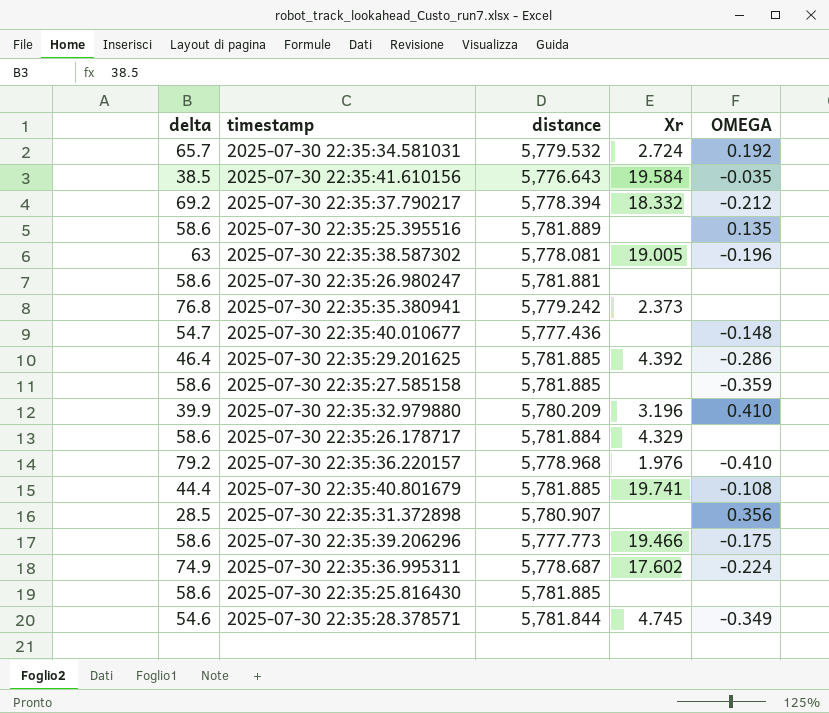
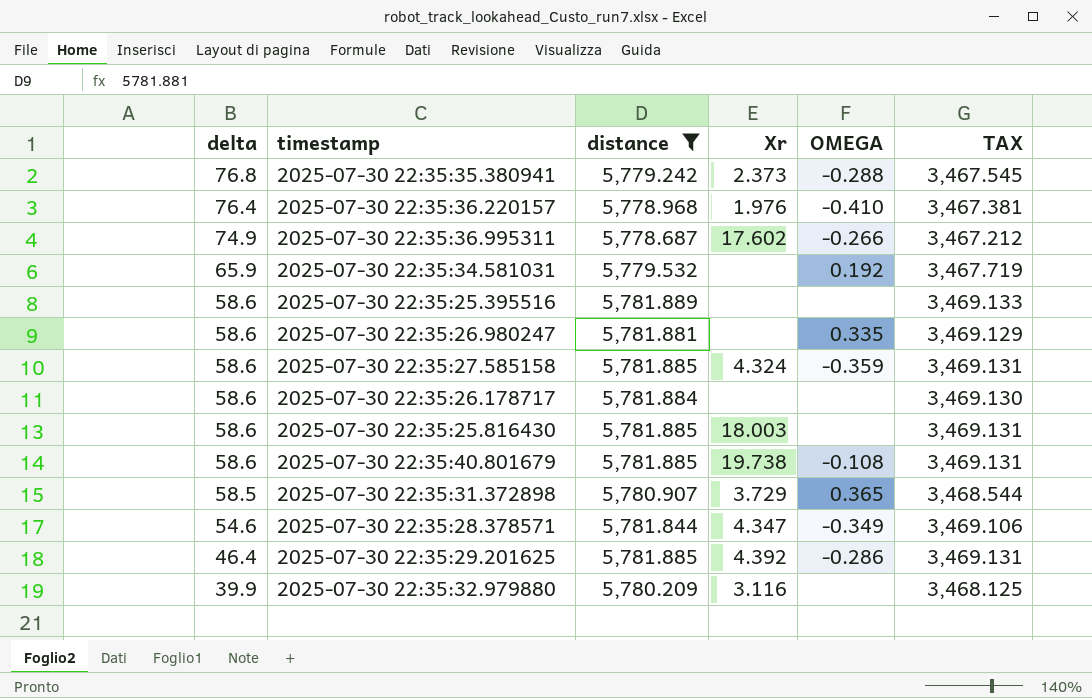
filter: none -> distance >= 5,778.687
row order: none -> delta descending
column TAX | formula: none -> [distance] * 0.6
2025-07-30 22:35:35.380941 | OMEGA: none -> -0.288
2025-07-30 22:35:36.220157 | delta: 79.2 -> 76.4
2025-07-30 22:35:36.995311 | OMEGA: -0.224 -> -0.266
2025-07-30 22:35:34.581031 | delta: 65.7 -> 65.9
2025-07-30 22:35:34.581031 | Xr: 2.724 -> none
2025-07-30 22:35:25.395516 | OMEGA: 0.135 -> none
2025-07-30 22:35:26.980247 | OMEGA: none -> 0.335
2025-07-30 22:35:27.585158 | Xr: none -> 4.324
2025-07-30 22:35:26.178717 | Xr: 4.329 -> none
2025-07-30 22:35:25.816430 | Xr: none -> 18.003
2025-07-30 22:35:40.801679 | delta: 44.4 -> 58.6
2025-07-30 22:35:40.801679 | Xr: 19.741 -> 19.738
2025-07-30 22:35:31.372898 | delta: 28.5 -> 58.5
2025-07-30 22:35:31.372898 | Xr: none -> 3.729
2025-07-30 22:35:31.372898 | OMEGA: 0.356 -> 0.365
2025-07-30 22:35:28.378571 | Xr: 4.745 -> 4.347
2025-07-30 22:35:32.979880 | Xr: 3.196 -> 3.116
2025-07-30 22:35:32.979880 | OMEGA: 0.410 -> none

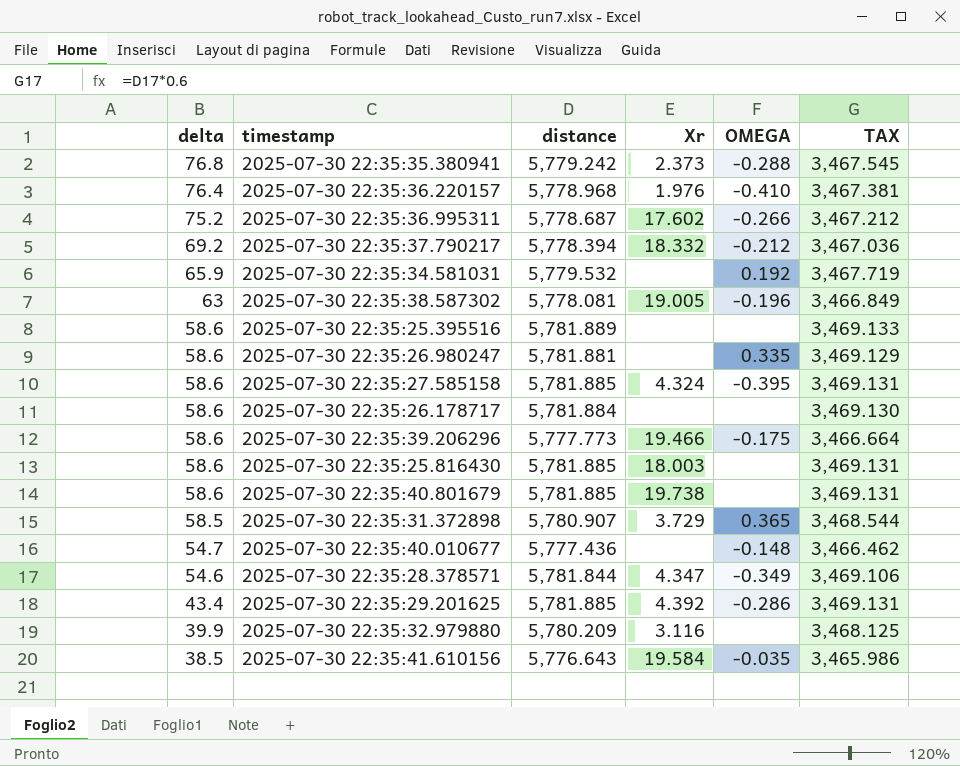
filter: distance >= 5,778.687 -> none
2025-07-30 22:35:36.995311 | delta: 74.9 -> 75.2
2025-07-30 22:35:27.585158 | OMEGA: -0.359 -> -0.395
2025-07-30 22:35:40.801679 | OMEGA: -0.108 -> none
2025-07-30 22:35:29.201625 | delta: 46.4 -> 43.4

